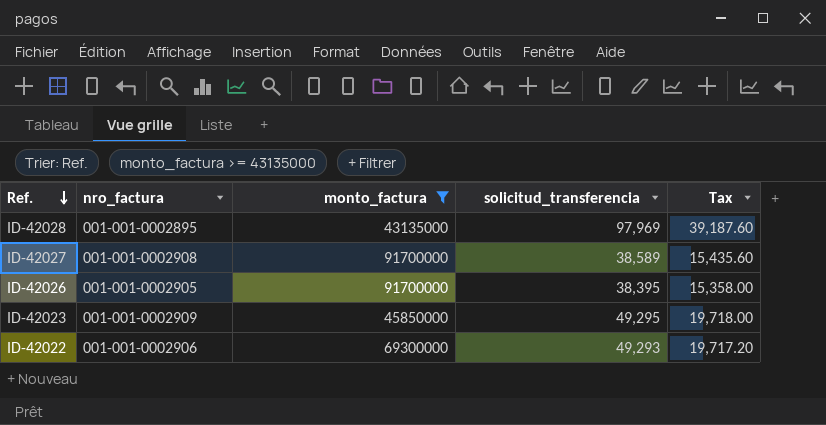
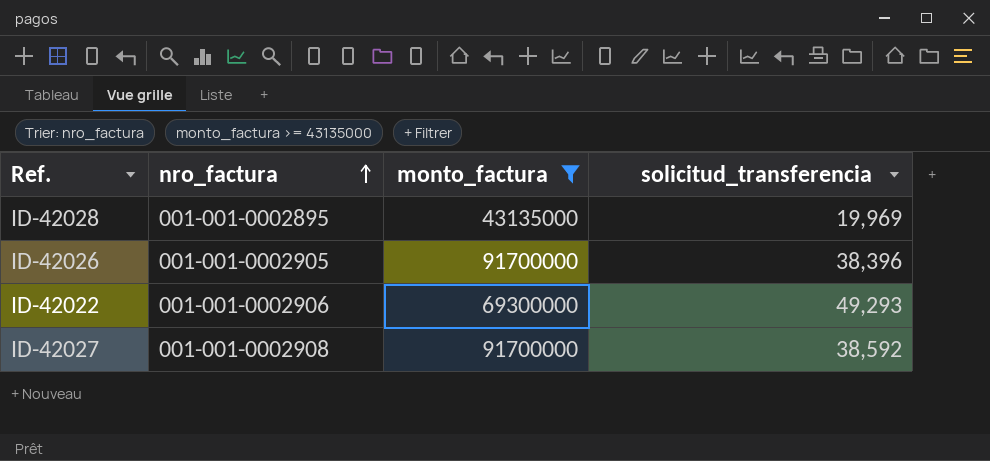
row order: Ref. descending -> nro_factura ascending
column Tax | formula: [solicitud_transferencia] * 0.4 -> none
row ID-42023: 001-001-0002909 | 45850000 | 49,295 | 19,718.00 -> none
ID-42028 | solicitud_transferencia: 97,969 -> 19,969
ID-42026 | solicitud_transferencia: 38,395 -> 38,396
ID-42027 | solicitud_transferencia: 38,589 -> 38,592

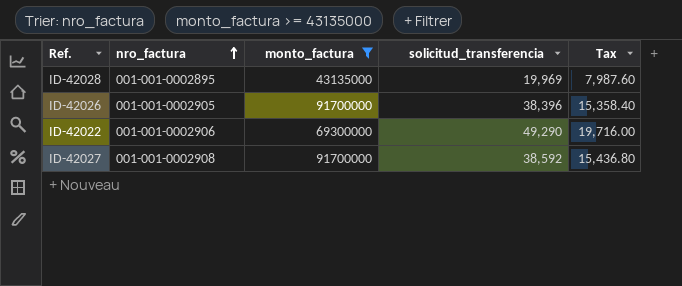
column Tax | formula: none -> [solicitud_transferencia] * 0.4
ID-42022 | solicitud_transferencia: 49,293 -> 49,290

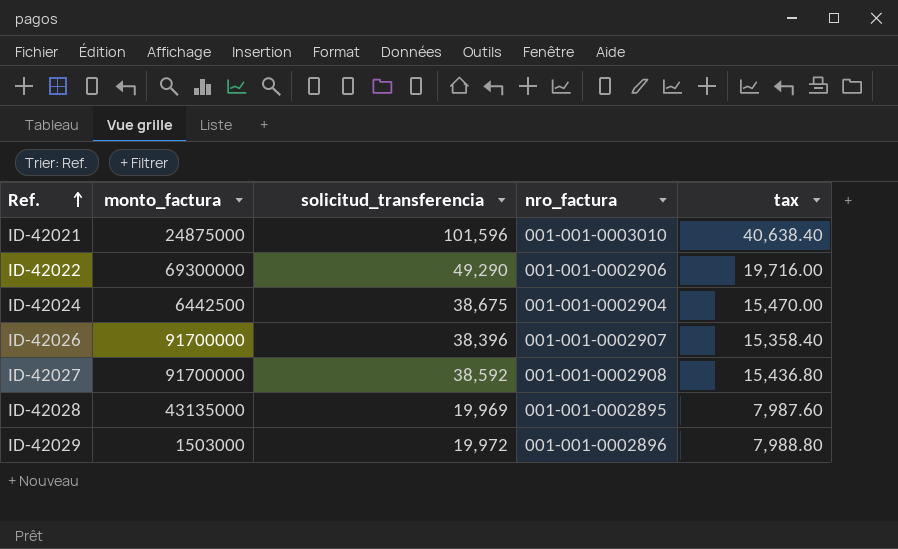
filter: monto_factura >= 43135000 -> none
row order: nro_factura ascending -> Ref. ascending
column nro_factura | position: 2 -> 4
column name: Tax -> tax
ID-42026 | nro_factura: 001-001-0002905 -> 001-001-0002907

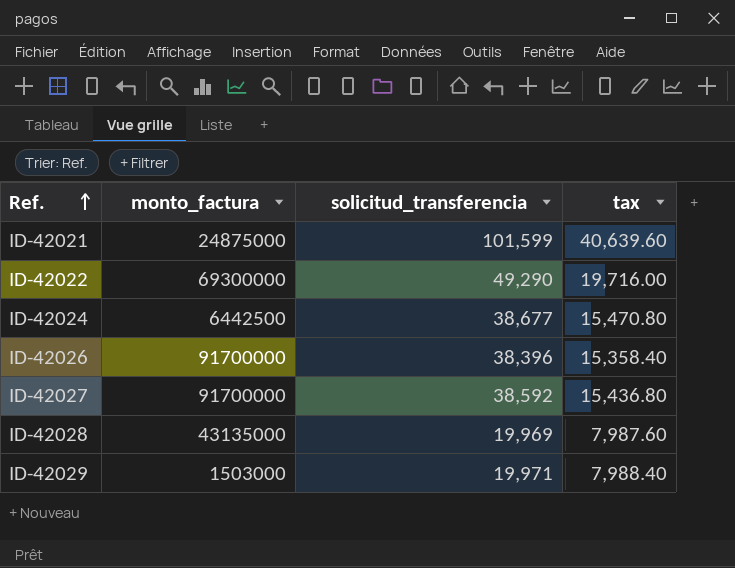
column nro_factura | position: 4 -> none
ID-42021 | solicitud_transferencia: 101,596 -> 101,599
ID-42021 | tax: 40,638.40 -> 40,639.60
ID-42024 | solicitud_transferencia: 38,675 -> 38,677
ID-42024 | tax: 15,470.00 -> 15,470.80
ID-42029 | solicitud_transferencia: 19,972 -> 19,971
ID-42029 | tax: 7,988.80 -> 7,988.40

